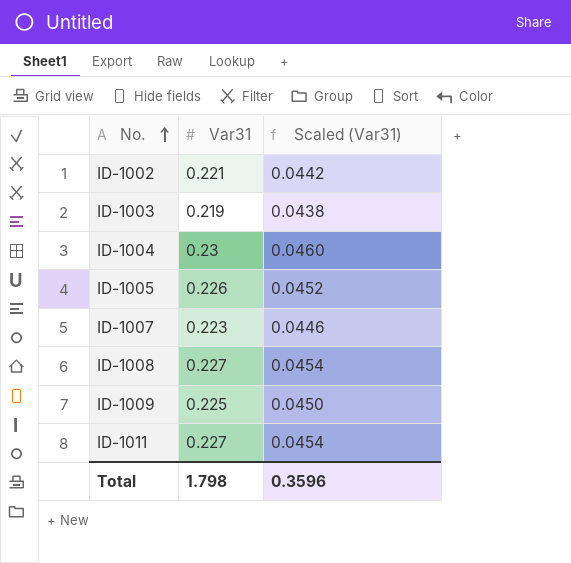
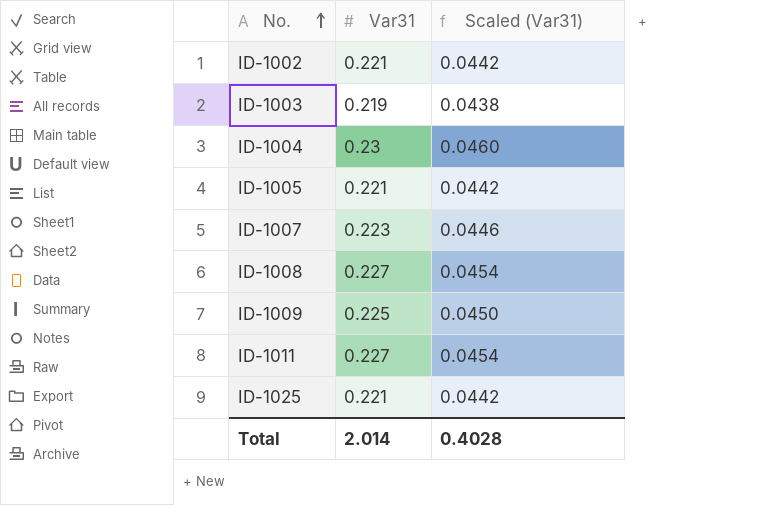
ID-1005 | Var31: 0.226 -> 0.221
ID-1005 | Scaled (Var31): 0.0452 -> 0.0442
row ID-1025: none -> 0.221 | 0.0442
Total | Var31: 1.798 -> 2.014
Total | Scaled (Var31): 0.3596 -> 0.4028

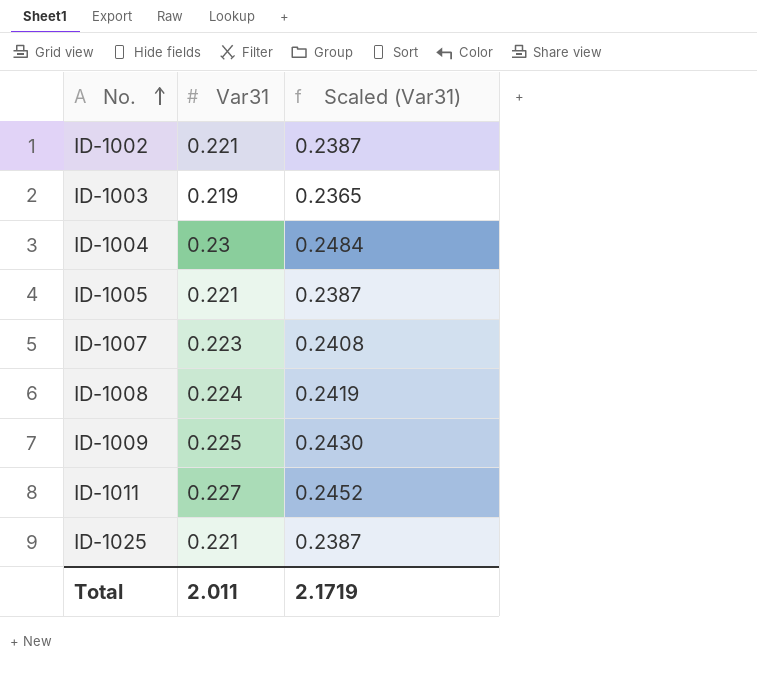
column Scaled (Var31) | formula: [Var31] * 0.2 -> [Var31] * 1.08
ID-1008 | Var31: 0.227 -> 0.224
Total | Var31: 2.014 -> 2.011
Total | Scaled (Var31): 0.4028 -> 2.1719

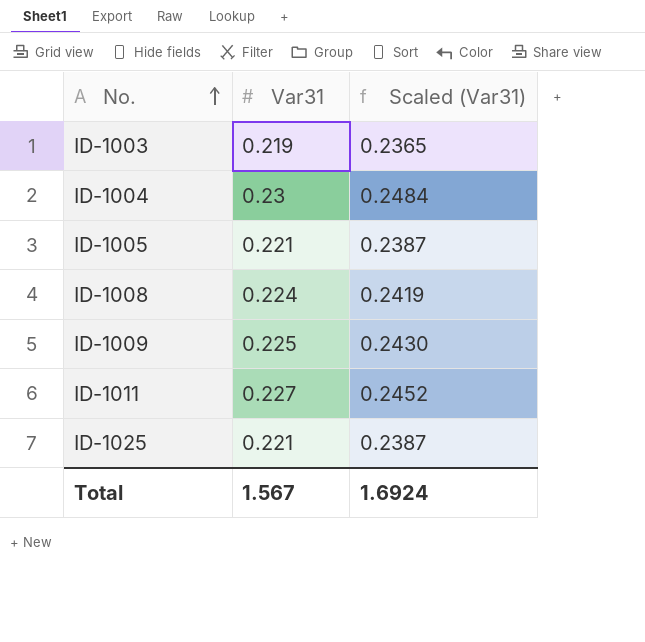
row ID-1002: 0.221 | 0.2387 -> none
row ID-1007: 0.223 | 0.2408 -> none
Total | Var31: 2.011 -> 1.567
Total | Scaled (Var31): 2.1719 -> 1.6924

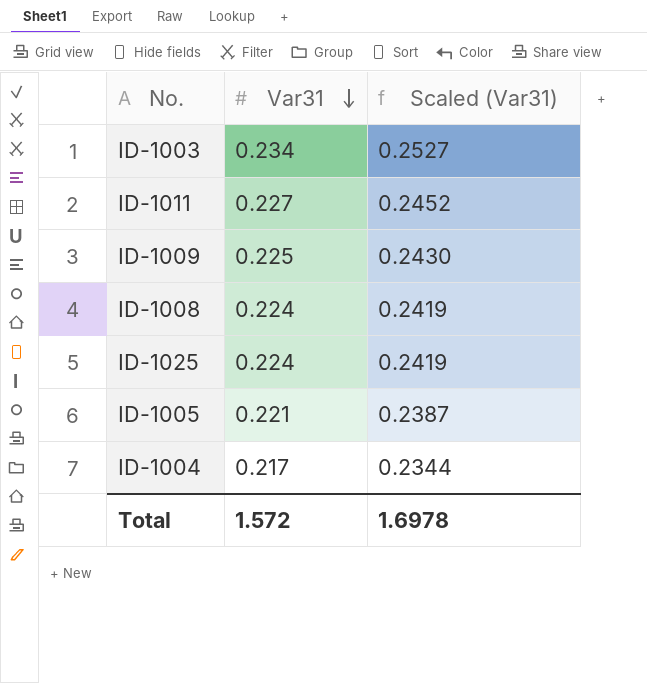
row order: No. ascending -> Var31 descending
ID-1003 | Var31: 0.219 -> 0.234
ID-1003 | Scaled (Var31): 0.2365 -> 0.2527
ID-1025 | Var31: 0.221 -> 0.224
ID-1025 | Scaled (Var31): 0.2387 -> 0.2419
ID-1004 | Var31: 0.23 -> 0.217
ID-1004 | Scaled (Var31): 0.2484 -> 0.2344
Total | Var31: 1.567 -> 1.572
Total | Scaled (Var31): 1.6924 -> 1.6978

